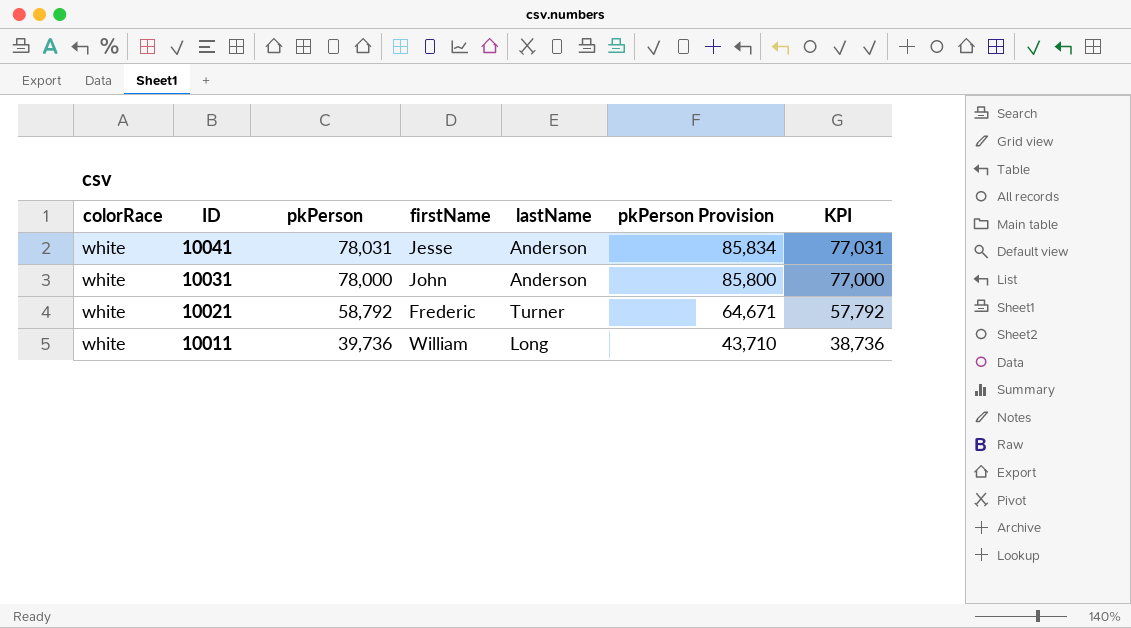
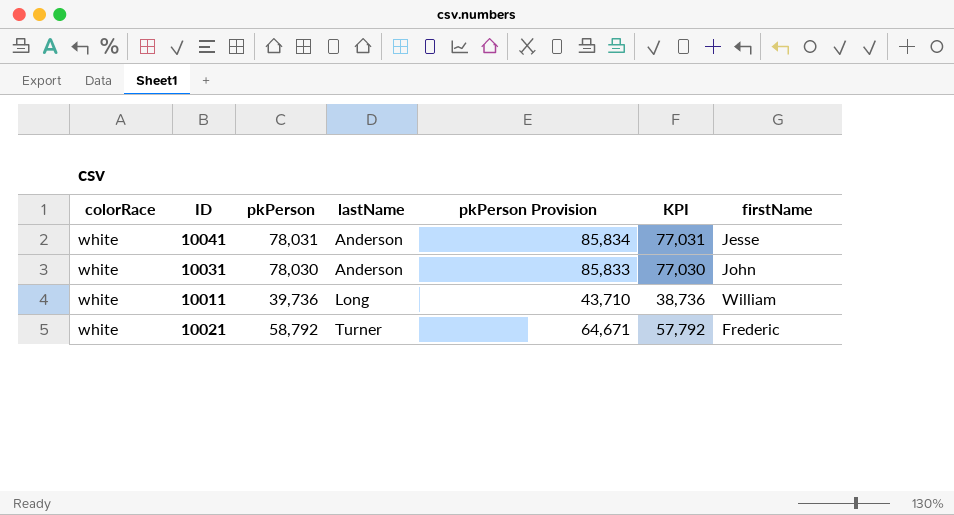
row order: ID descending -> lastName ascending
column firstName | position: 4 -> 7
10031 | pkPerson: 78,000 -> 78,030
10031 | pkPerson Provision: 85,800 -> 85,833
10031 | KPI: 77,000 -> 77,030

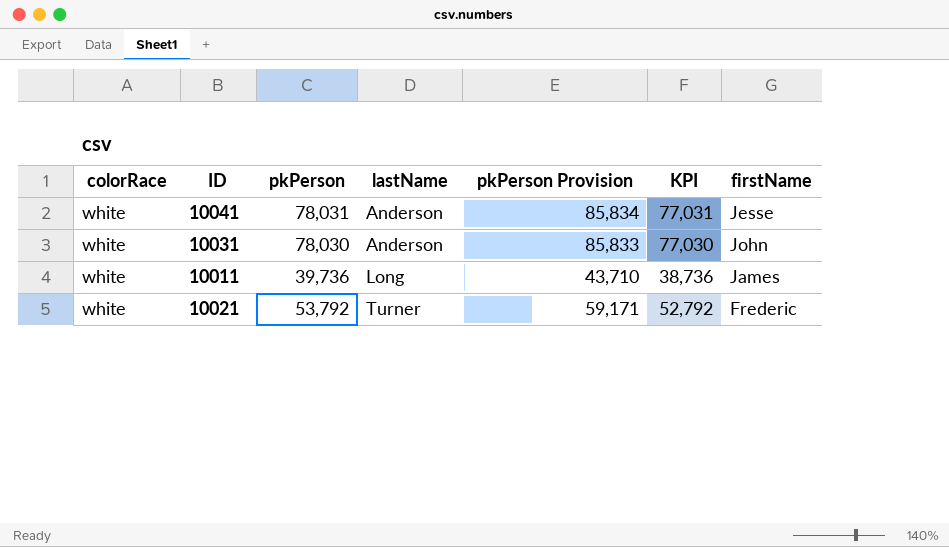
10011 | firstName: William -> James
10021 | pkPerson: 58,792 -> 53,792
10021 | pkPerson Provision: 64,671 -> 59,171
10021 | KPI: 57,792 -> 52,792

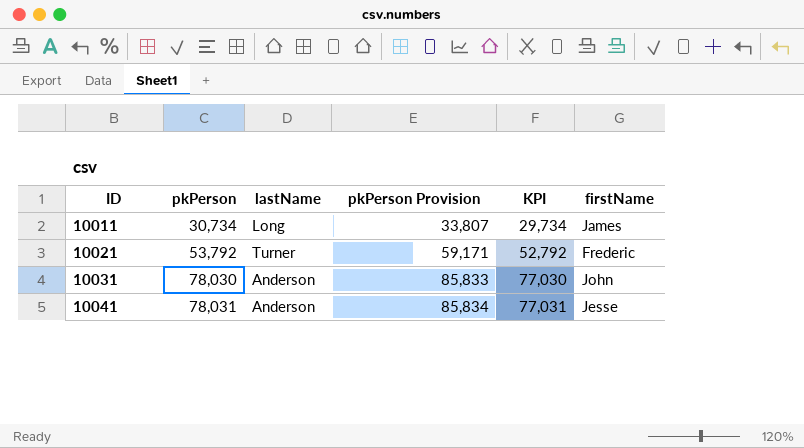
row order: lastName ascending -> ID ascending
column colorRace | position: 1 -> none
10011 | pkPerson: 39,736 -> 30,734
10011 | pkPerson Provision: 43,710 -> 33,807
10011 | KPI: 38,736 -> 29,734

